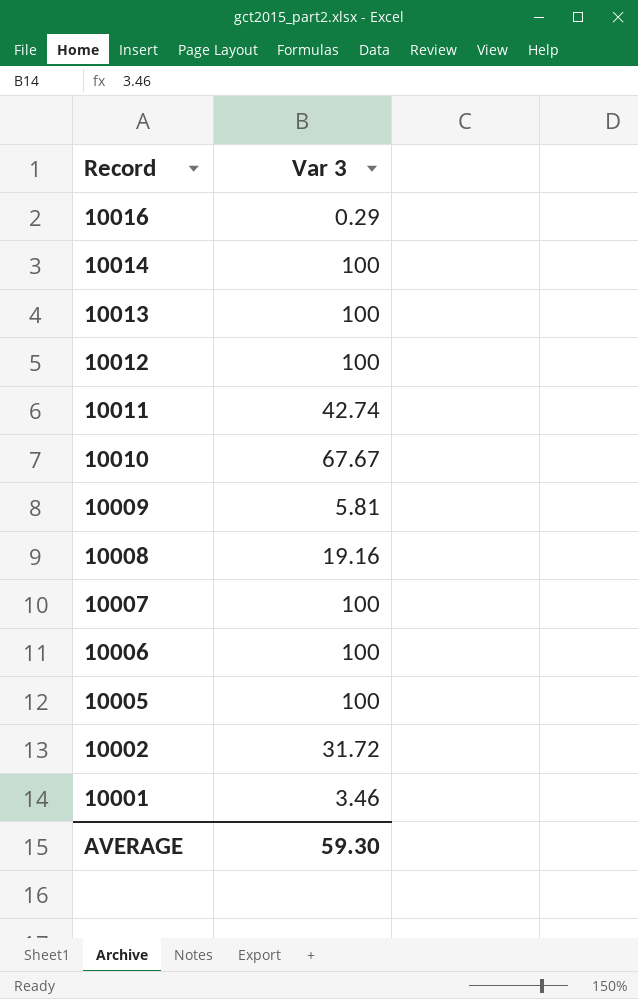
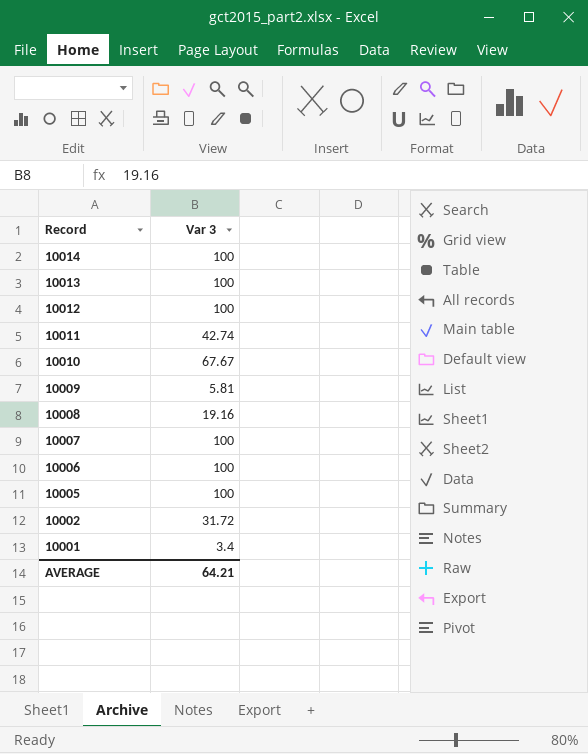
row 10016: 0.29 -> none
10001 | Var 3: 3.46 -> 3.4
AVERAGE | Var 3: 59.30 -> 64.21

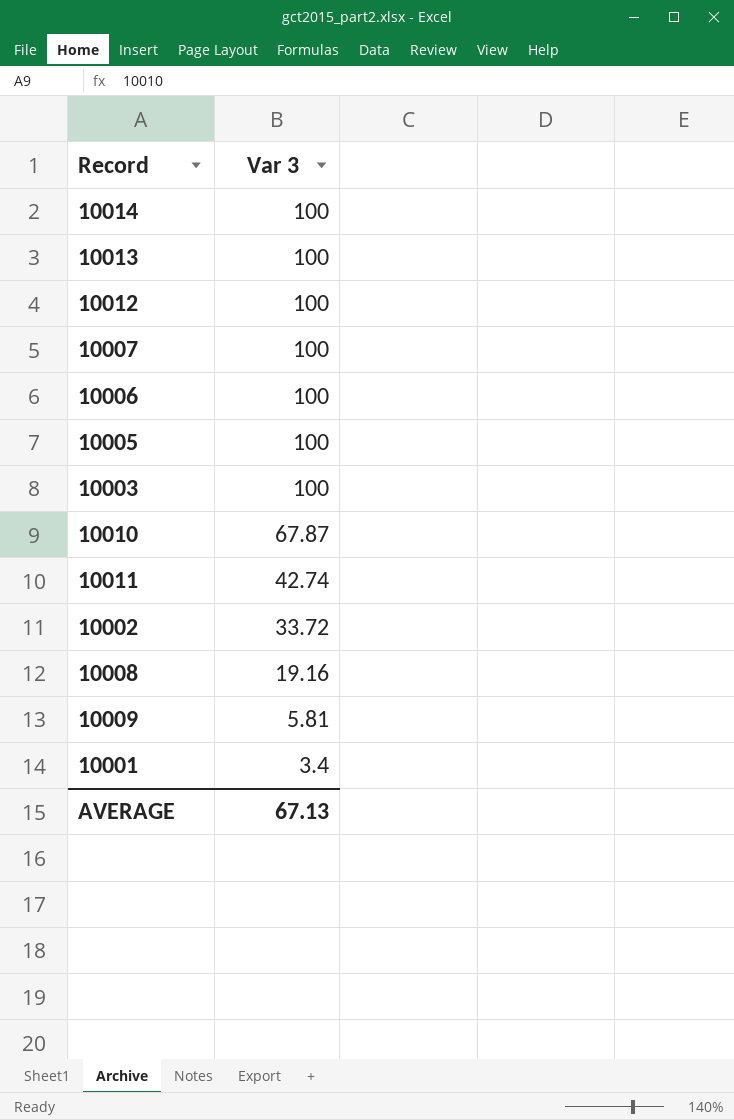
row order: Record descending -> Var 3 descending
row 10003: none -> 100
10010 | Var 3: 67.67 -> 67.87
10002 | Var 3: 31.72 -> 33.72
AVERAGE | Var 3: 64.21 -> 67.13

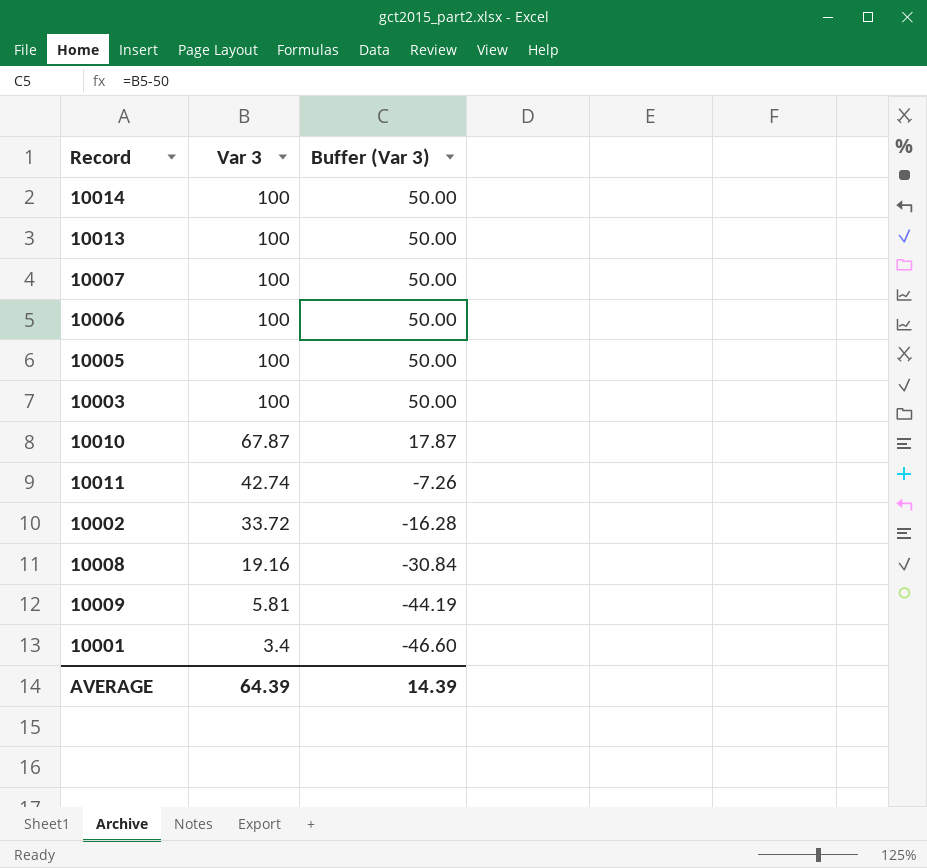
column Buffer (Var 3) | formula: none -> [Var 3] - 50
row 10012: 100 -> none
AVERAGE | Var 3: 67.13 -> 64.39

